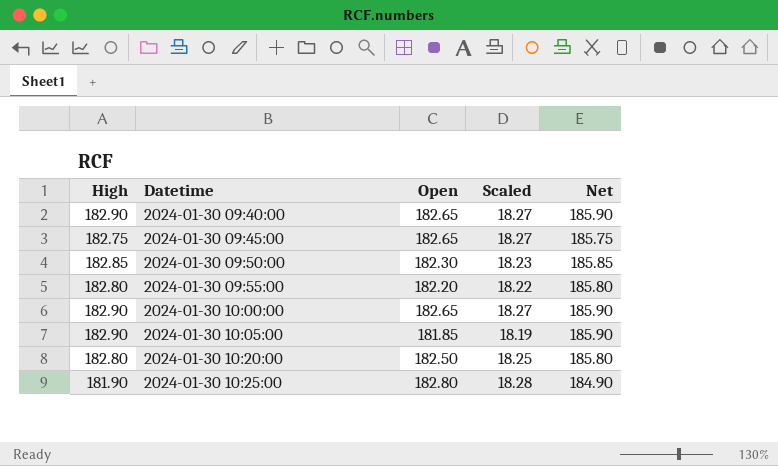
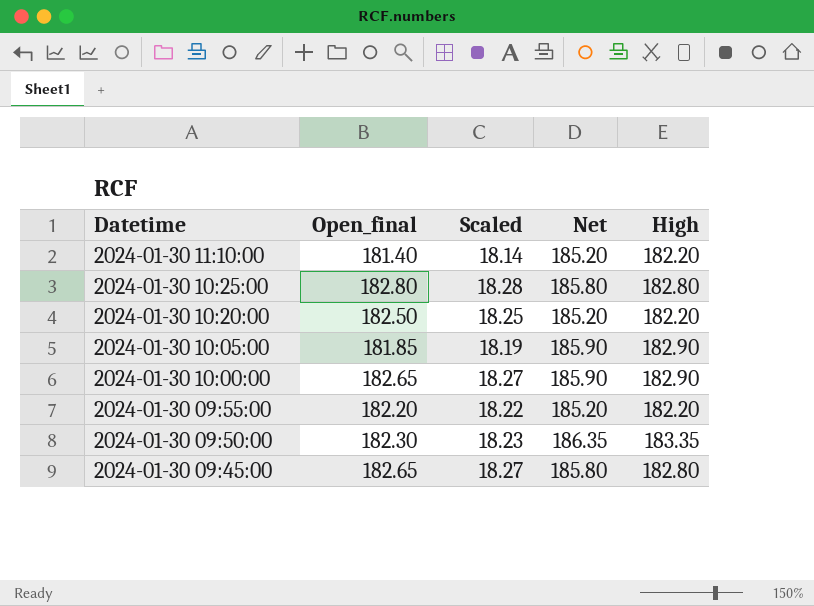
row order: Datetime ascending -> Datetime descending
column name: Open -> Open_final
column High | position: 1 -> 5
row 2024-01-30 09:40:00: 182.90 | 182.65 | 18.27 | 185.90 -> none
row 2024-01-30 11:10:00: none -> 181.40 | 18.14 | 185.20 | 182.20
2024-01-30 10:25:00 | Net: 184.90 -> 185.80
2024-01-30 10:25:00 | High: 181.90 -> 182.80
2024-01-30 10:20:00 | Net: 185.80 -> 185.20
2024-01-30 10:20:00 | High: 182.80 -> 182.20
2024-01-30 09:55:00 | Net: 185.80 -> 185.20
2024-01-30 09:55:00 | High: 182.80 -> 182.20
2024-01-30 09:50:00 | Net: 185.85 -> 186.35
2024-01-30 09:50:00 | High: 182.85 -> 183.35
2024-01-30 09:45:00 | Net: 185.75 -> 185.80
2024-01-30 09:45:00 | High: 182.75 -> 182.80

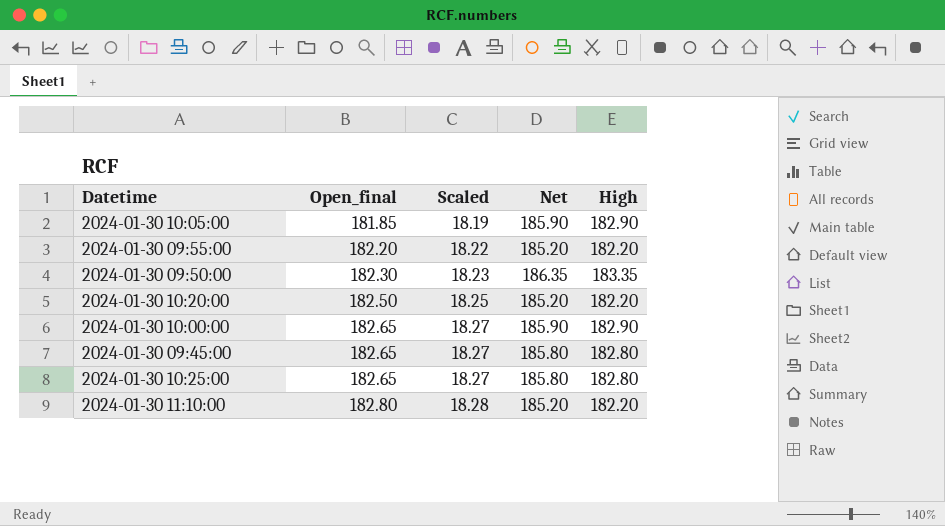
row order: Datetime descending -> Open_final ascending
2024-01-30 10:25:00 | Open_final: 182.80 -> 182.65
2024-01-30 10:25:00 | Scaled: 18.28 -> 18.27
2024-01-30 11:10:00 | Open_final: 181.40 -> 182.80
2024-01-30 11:10:00 | Scaled: 18.14 -> 18.28

